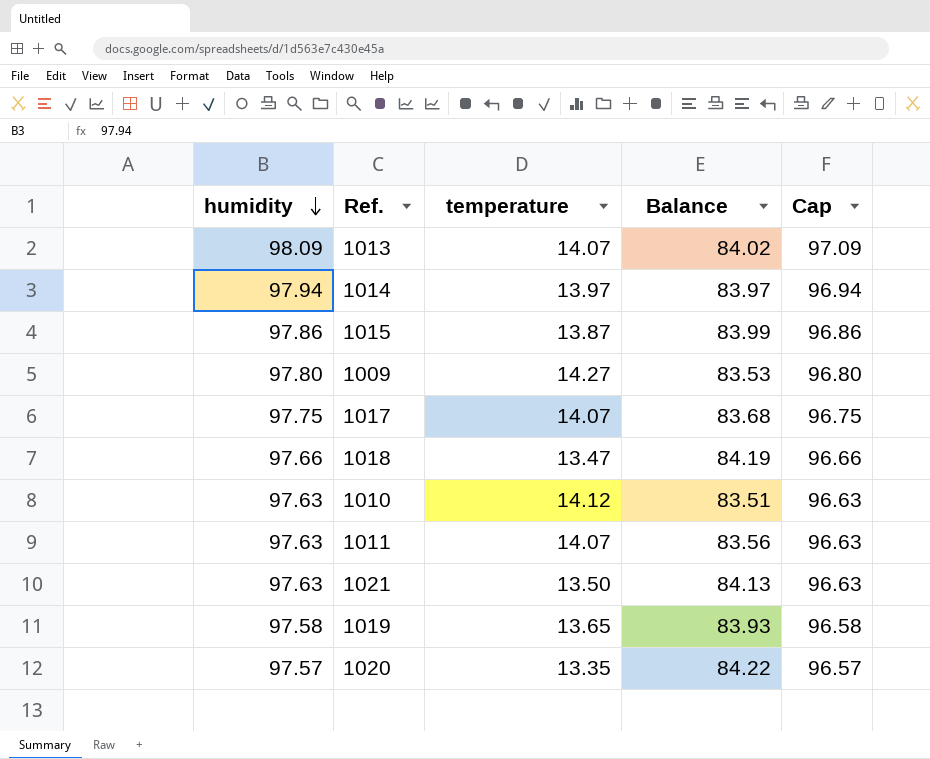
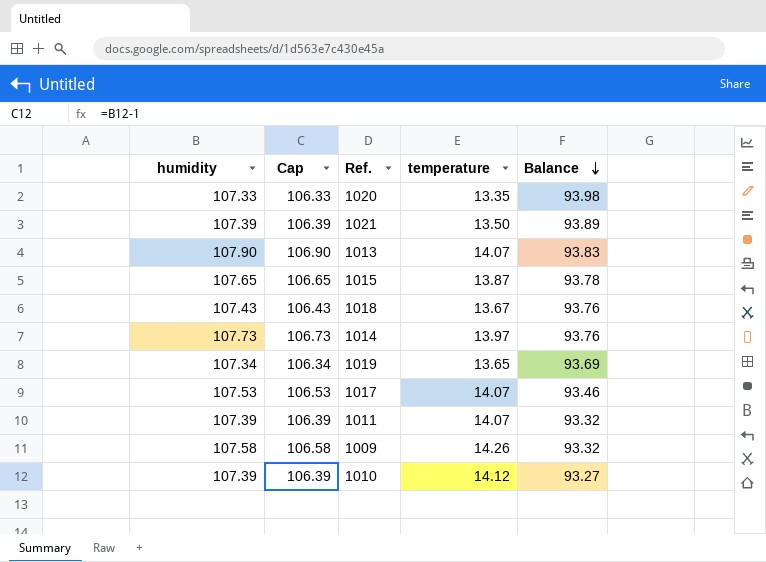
row order: humidity descending -> Balance descending
column Cap | position: 5 -> 2
1020 | humidity: 97.57 -> 107.33
1020 | Cap: 96.57 -> 106.33
1020 | Balance: 84.22 -> 93.98
1021 | humidity: 97.63 -> 107.39
1021 | Cap: 96.63 -> 106.39
1021 | Balance: 84.13 -> 93.89
1013 | humidity: 98.09 -> 107.90
1013 | Cap: 97.09 -> 106.90
1013 | Balance: 84.02 -> 93.83
1015 | humidity: 97.86 -> 107.65
1015 | Cap: 96.86 -> 106.65
1015 | Balance: 83.99 -> 93.78
1018 | humidity: 97.66 -> 107.43
1018 | Cap: 96.66 -> 106.43
1018 | temperature: 13.47 -> 13.67
1018 | Balance: 84.19 -> 93.76
1014 | humidity: 97.94 -> 107.73
1014 | Cap: 96.94 -> 106.73
1014 | Balance: 83.97 -> 93.76
1019 | humidity: 97.58 -> 107.34
1019 | Cap: 96.58 -> 106.34
1019 | Balance: 83.93 -> 93.69
1017 | humidity: 97.75 -> 107.53
1017 | Cap: 96.75 -> 106.53
1017 | Balance: 83.68 -> 93.46
1011 | humidity: 97.63 -> 107.39
1011 | Cap: 96.63 -> 106.39
1011 | Balance: 83.56 -> 93.32
1009 | humidity: 97.80 -> 107.58
1009 | Cap: 96.80 -> 106.58
1009 | temperature: 14.27 -> 14.26
1009 | Balance: 83.53 -> 93.32
1010 | humidity: 97.63 -> 107.39
1010 | Cap: 96.63 -> 106.39
1010 | Balance: 83.51 -> 93.27

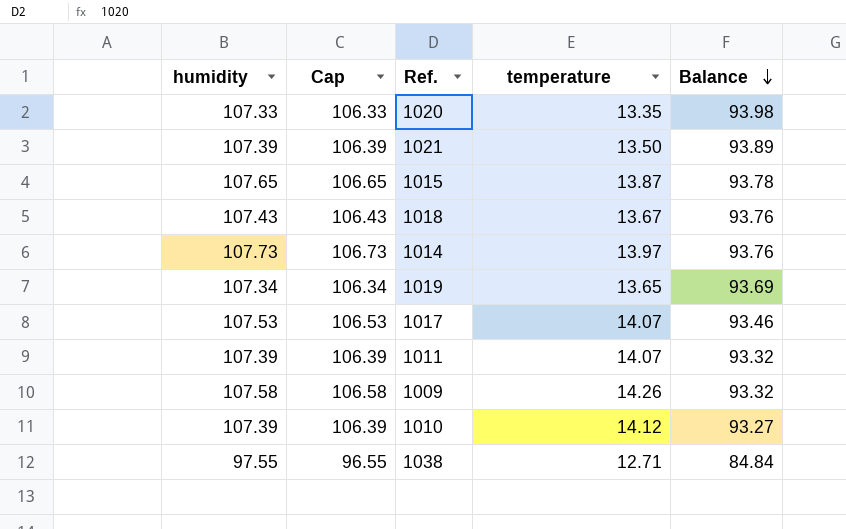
row 1013: 107.90 | 106.90 | 14.07 | 93.83 -> none
row 1038: none -> 97.55 | 96.55 | 12.71 | 84.84

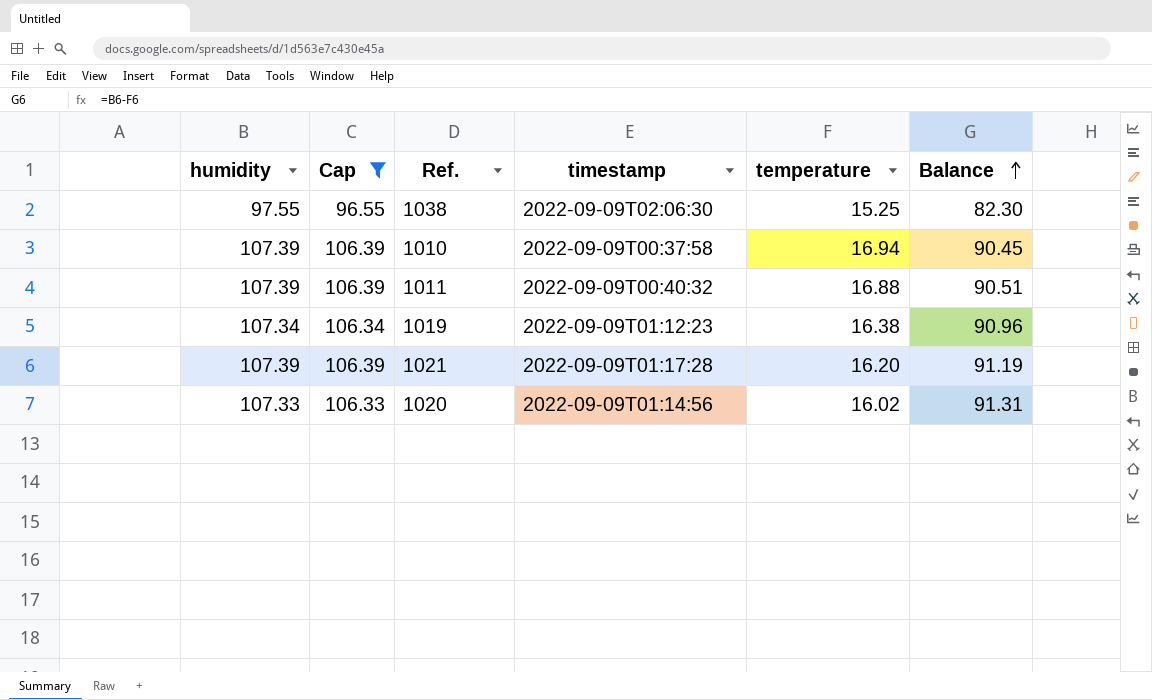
filter: none -> Cap <= 106.39
row order: Balance descending -> Balance ascending
column timestamp | position: none -> 4
1038 | temperature: 12.71 -> 15.25
1038 | Balance: 84.84 -> 82.30
1010 | temperature: 14.12 -> 16.94
1010 | Balance: 93.27 -> 90.45
1011 | temperature: 14.07 -> 16.88
1011 | Balance: 93.32 -> 90.51
1019 | temperature: 13.65 -> 16.38
1019 | Balance: 93.69 -> 90.96
1021 | temperature: 13.50 -> 16.20
1021 | Balance: 93.89 -> 91.19
1020 | temperature: 13.35 -> 16.02
1020 | Balance: 93.98 -> 91.31

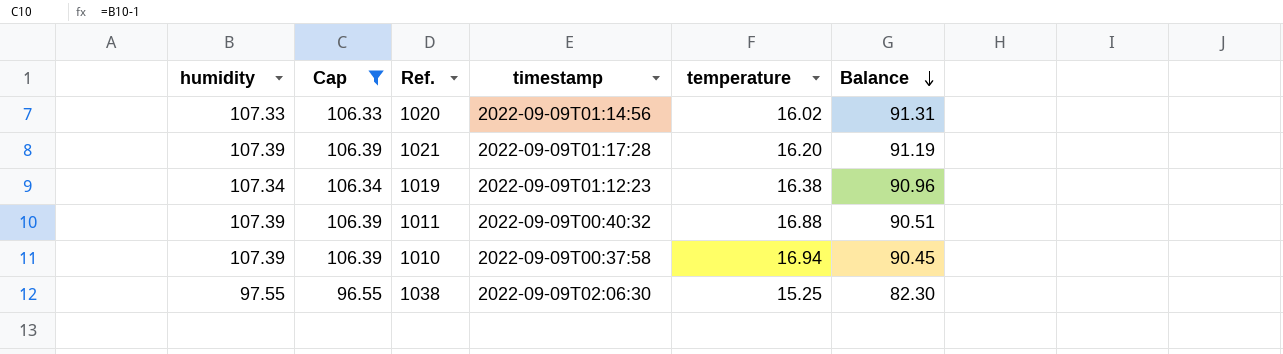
row order: Balance ascending -> Balance descending

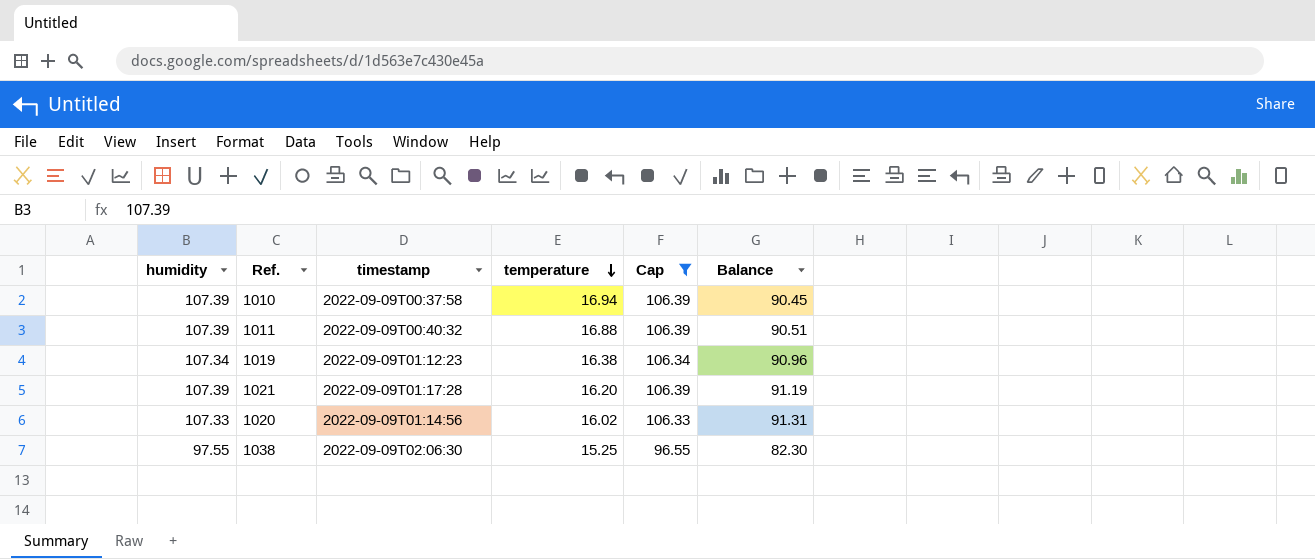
row order: Balance descending -> temperature descending
column Cap | position: 2 -> 5

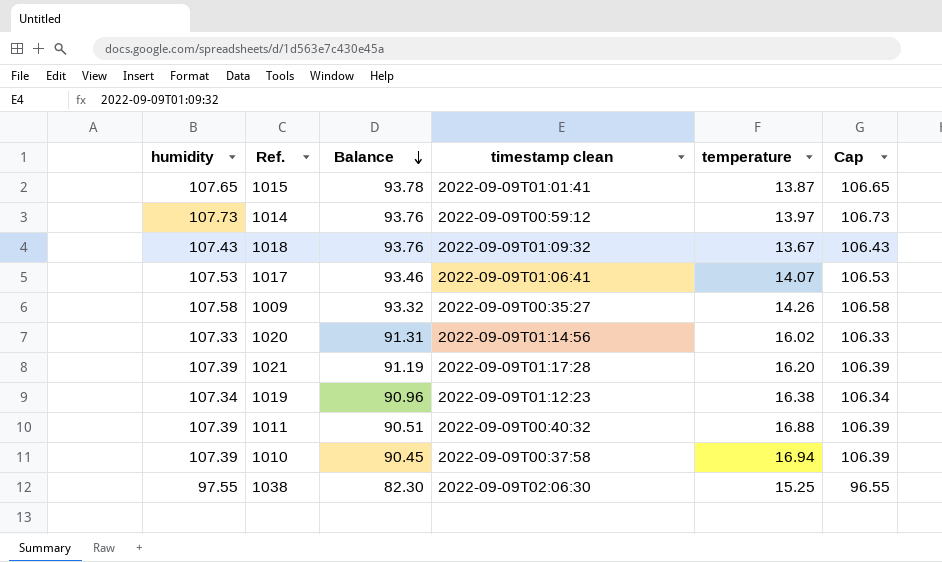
filter: Cap <= 106.39 -> none
row order: temperature descending -> Balance descending
column Balance | position: 6 -> 3
column name: timestamp -> timestamp clean

